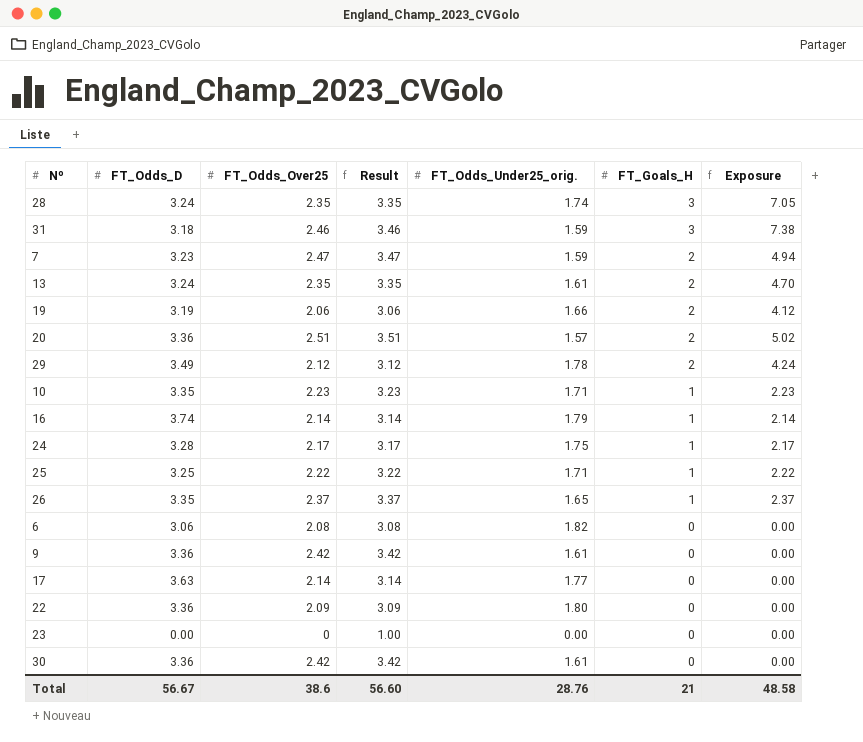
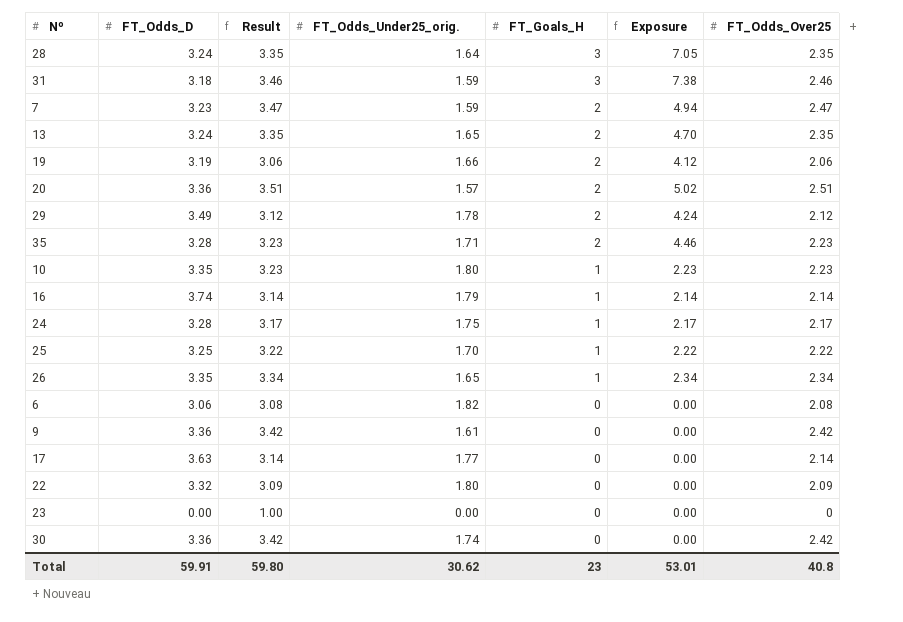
column FT_Odds_Over25 | position: 3 -> 7
28 | FT_Odds_Under25_orig.: 1.74 -> 1.64
13 | FT_Odds_Under25_orig.: 1.61 -> 1.65
row 35: none -> 3.28 | 3.23 | 1.71 | 2 | 4.46 | 2.23
10 | FT_Odds_Under25_orig.: 1.71 -> 1.80
25 | FT_Odds_Under25_orig.: 1.71 -> 1.70
26 | Result: 3.37 -> 3.34
26 | Exposure: 2.37 -> 2.34
26 | FT_Odds_Over25: 2.37 -> 2.34
22 | FT_Odds_D: 3.36 -> 3.32
30 | FT_Odds_Under25_orig.: 1.61 -> 1.74
Total | FT_Odds_D: 56.67 -> 59.91
Total | Result: 56.60 -> 59.80
Total | FT_Odds_Under25_orig.: 28.76 -> 30.62
Total | FT_Goals_H: 21 -> 23
Total | Exposure: 48.58 -> 53.01
Total | FT_Odds_Over25: 38.6 -> 40.8

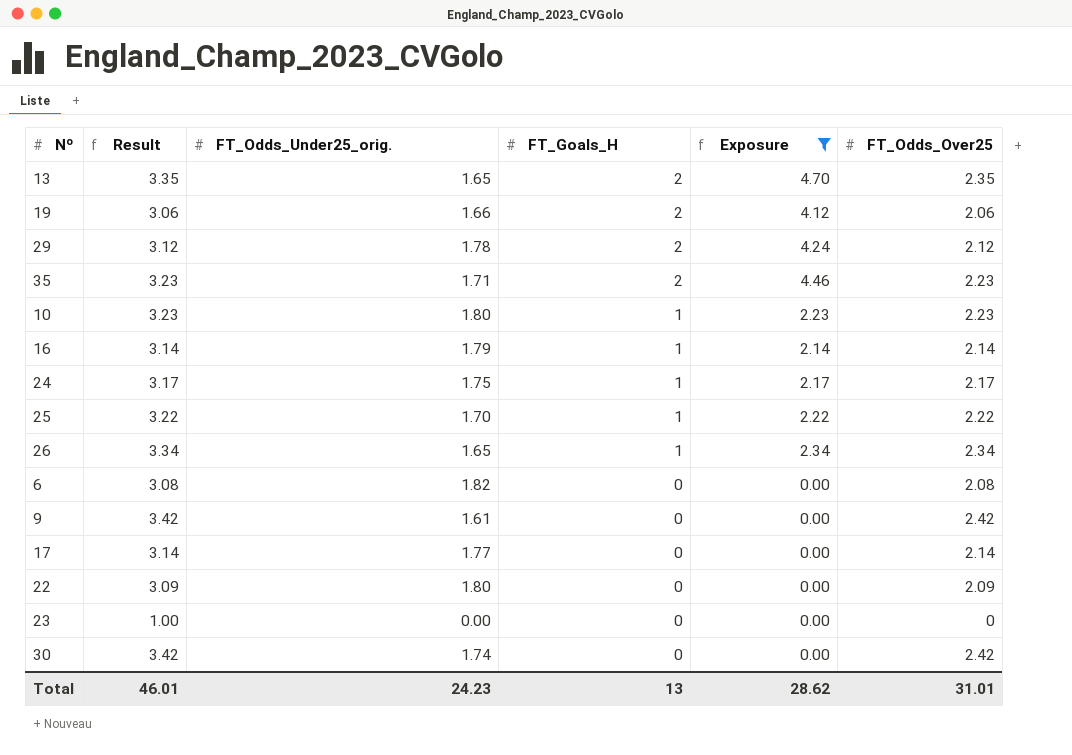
filter: none -> Exposure <= 4.70
column FT_Odds_D | position: 2 -> none
Total | Result: 59.80 -> 46.01
Total | FT_Odds_Under25_orig.: 30.62 -> 24.23
Total | FT_Goals_H: 23 -> 13
Total | Exposure: 53.01 -> 28.62
Total | FT_Odds_Over25: 40.8 -> 31.01

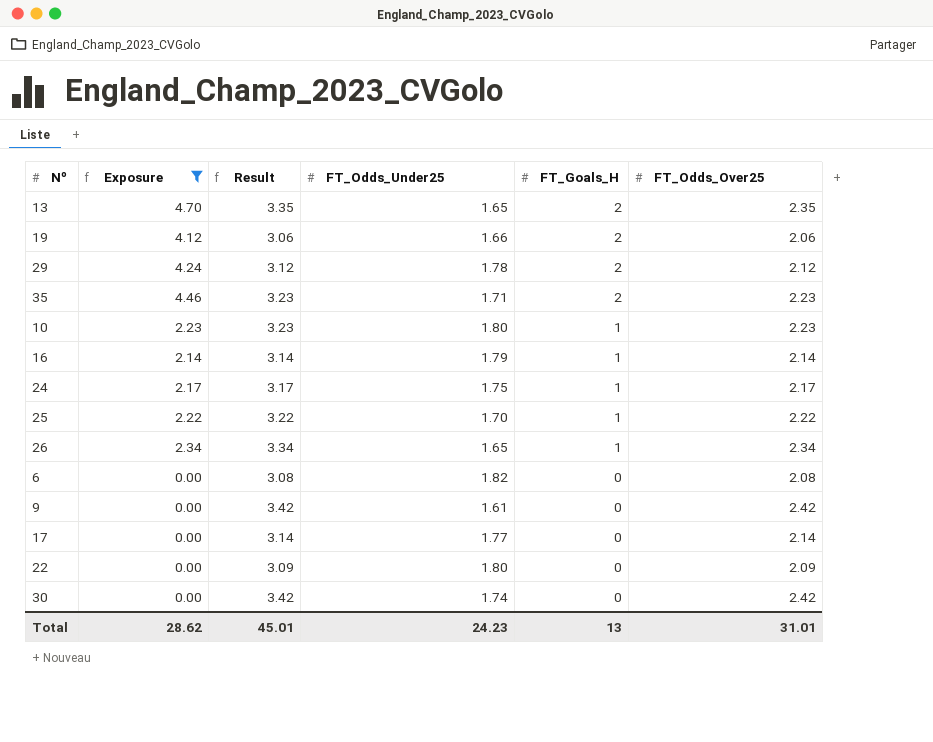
column Exposure | position: 5 -> 2
column name: FT_Odds_Under25_orig. -> FT_Odds_Under25
row 23: 1.00 | 0.00 | 0 | 0.00 | 0 -> none
Total | Result: 46.01 -> 45.01

